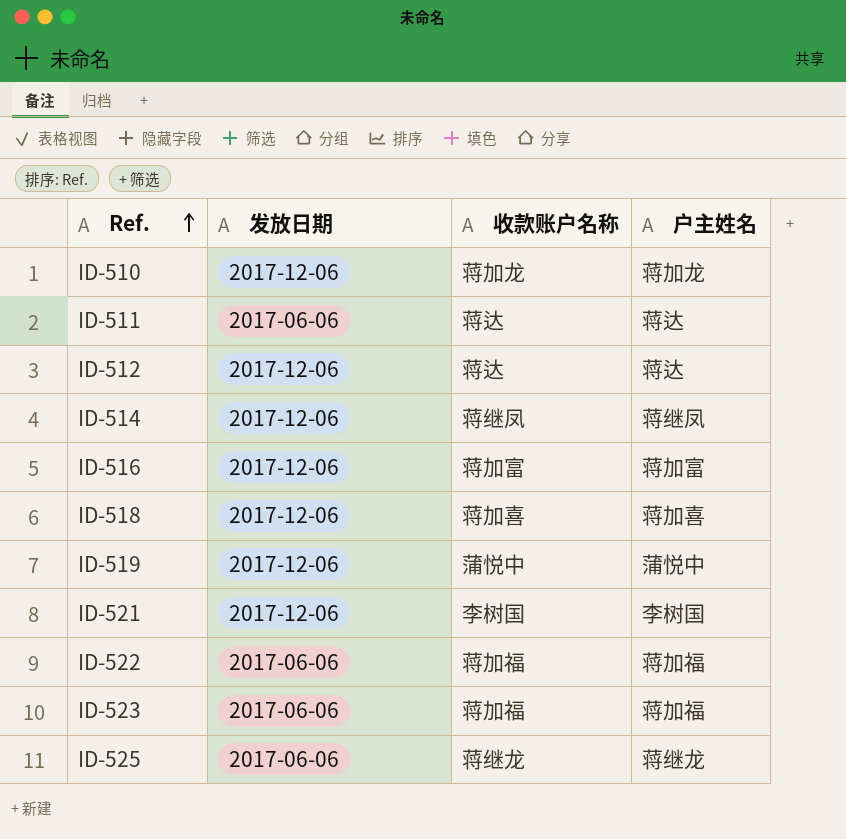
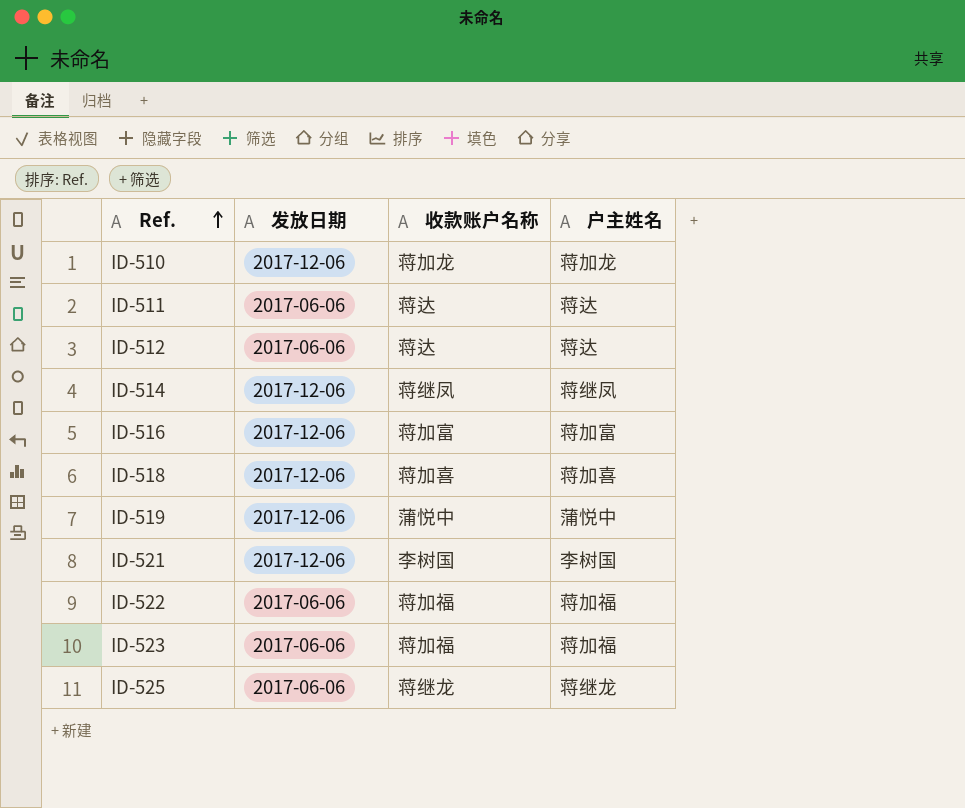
ID-512 | 发放日期: 2017-12-06 -> 2017-06-06

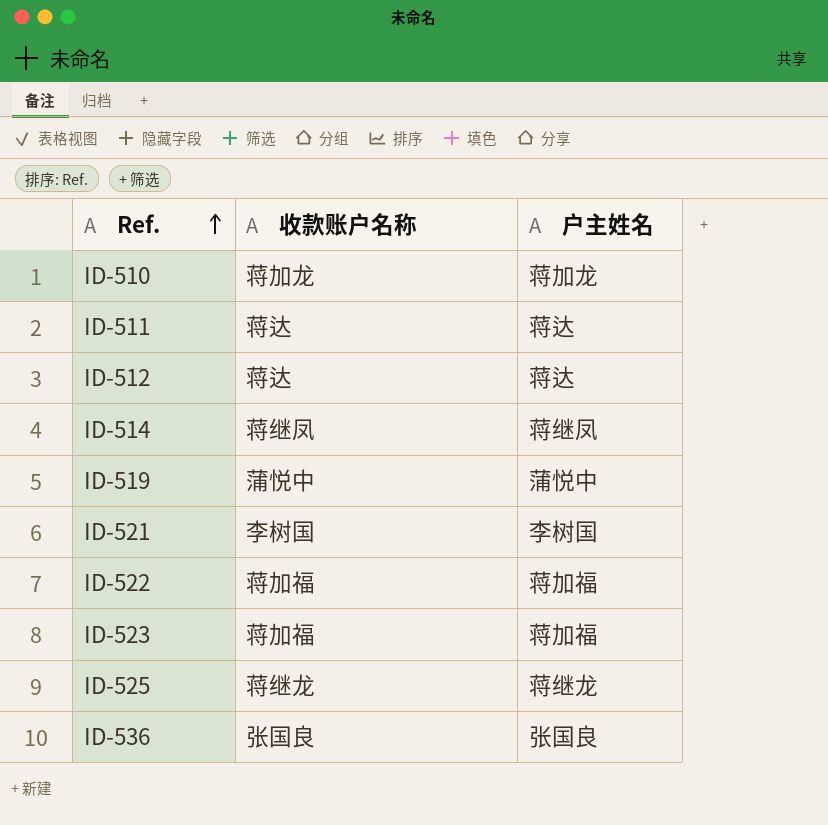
column 发放日期 | position: 2 -> none
row ID-516: 2017-12-06 | 蒋加富 | 蒋加富 -> none
row ID-518: 2017-12-06 | 蒋加喜 | 蒋加喜 -> none
row ID-536: none -> 张国良 | 张国良

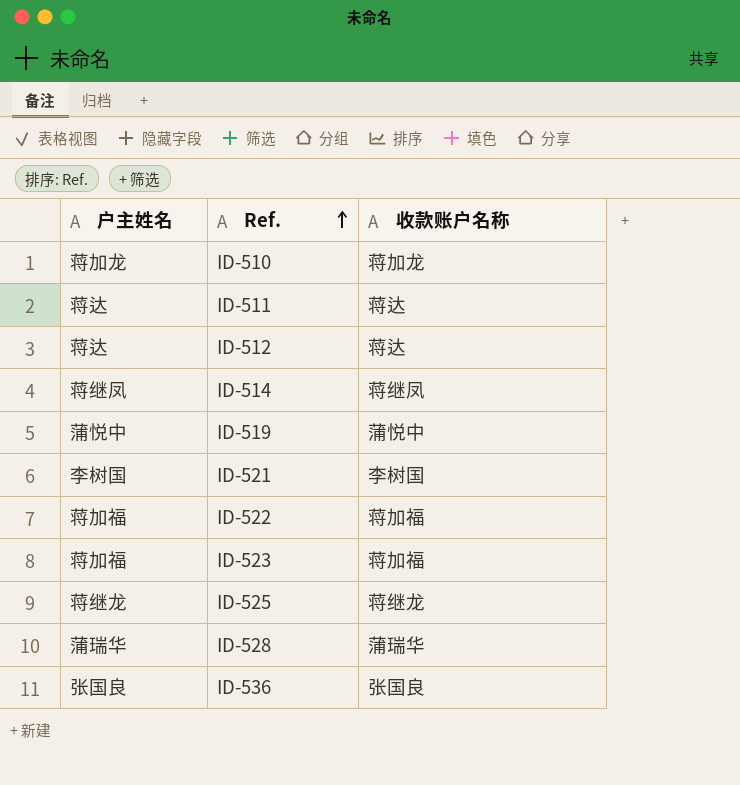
column 户主姓名 | position: 3 -> 1
row ID-528: none -> 蒲瑞华 | 蒲瑞华

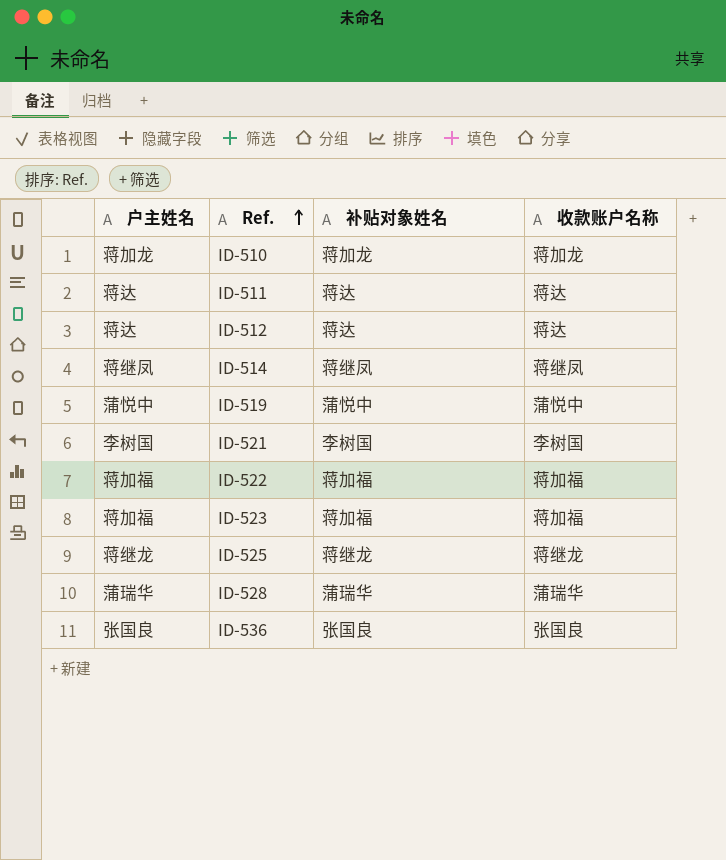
column 补贴对象姓名 | position: none -> 3

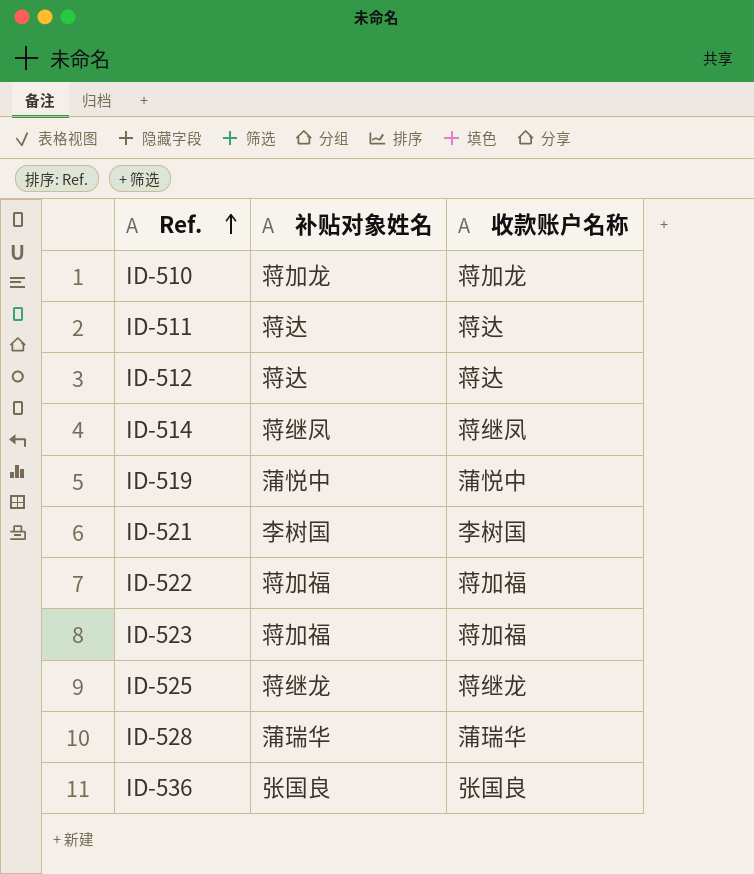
column 户主姓名 | position: 1 -> none

